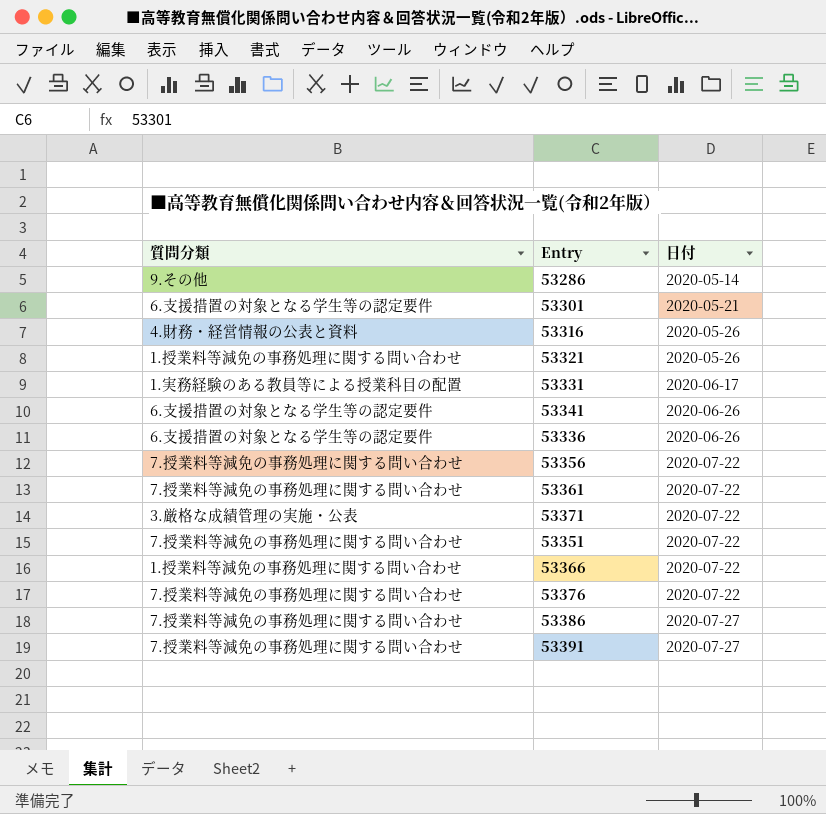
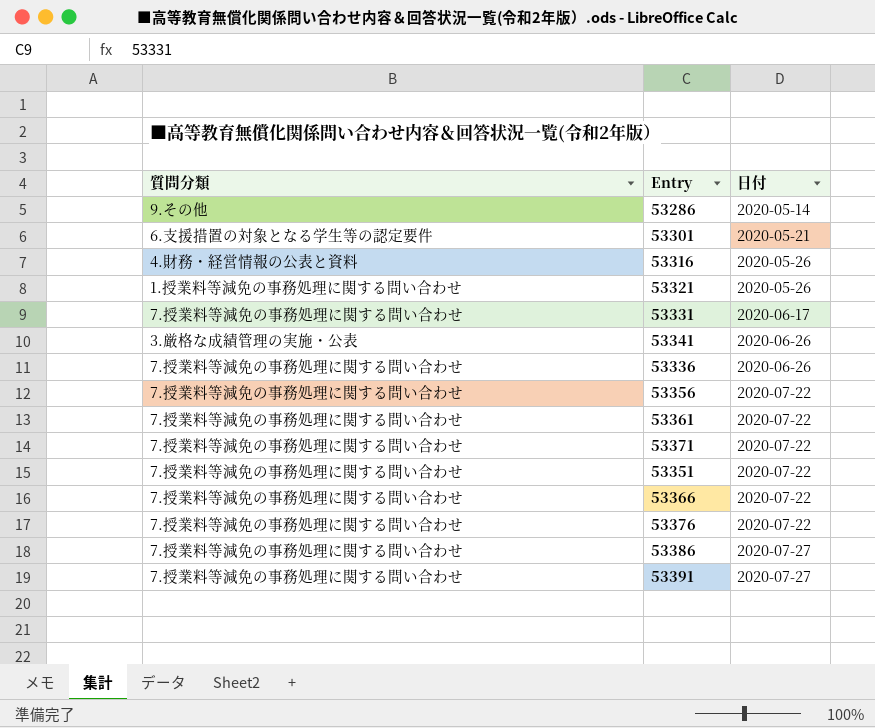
53331 | 質問分類: 1.実務経験のある教員等による授業科目の配置 -> 7.授業料等減免の事務処理に関する問い合わせ
53341 | 質問分類: 6.支援措置の対象となる学生等の認定要件 -> 3.厳格な成績管理の実施・公表
53336 | 質問分類: 6.支援措置の対象となる学生等の認定要件 -> 7.授業料等減免の事務処理に関する問い合わせ
53371 | 質問分類: 3.厳格な成績管理の実施・公表 -> 7.授業料等減免の事務処理に関する問い合わせ
53366 | 質問分類: 1.授業料等減免の事務処理に関する問い合わせ -> 7.授業料等減免の事務処理に関する問い合わせ

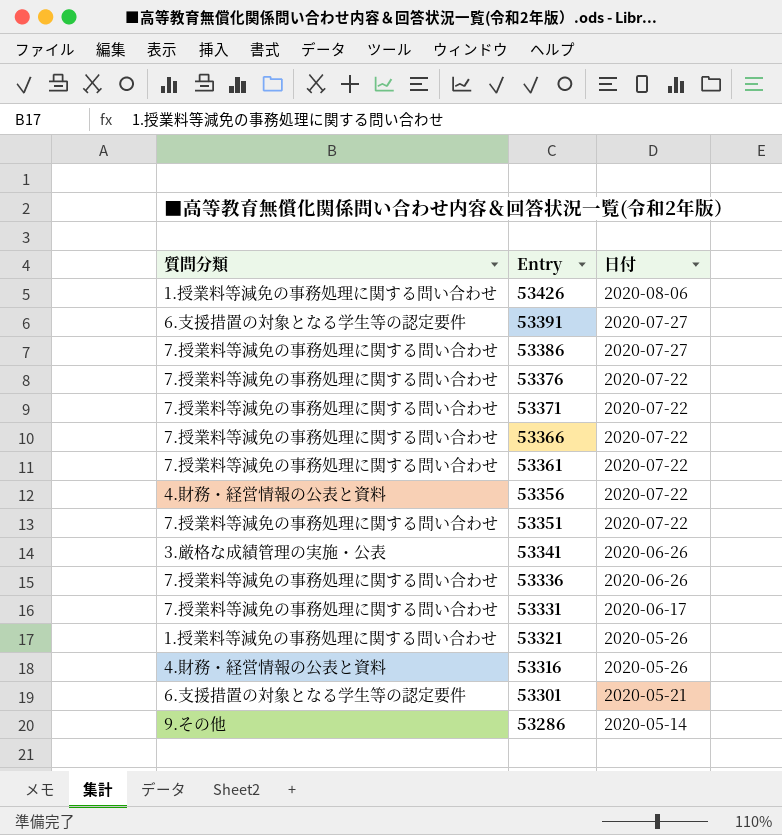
row order: 日付 ascending -> Entry descending
row 53426: none -> 1.授業料等減免の事務処理に関する問い合わせ | 2020-08-06
53391 | 質問分類: 7.授業料等減免の事務処理に関する問い合わせ -> 6.支援措置の対象となる学生等の認定要件
53356 | 質問分類: 7.授業料等減免の事務処理に関する問い合わせ -> 4.財務・経営情報の公表と資料

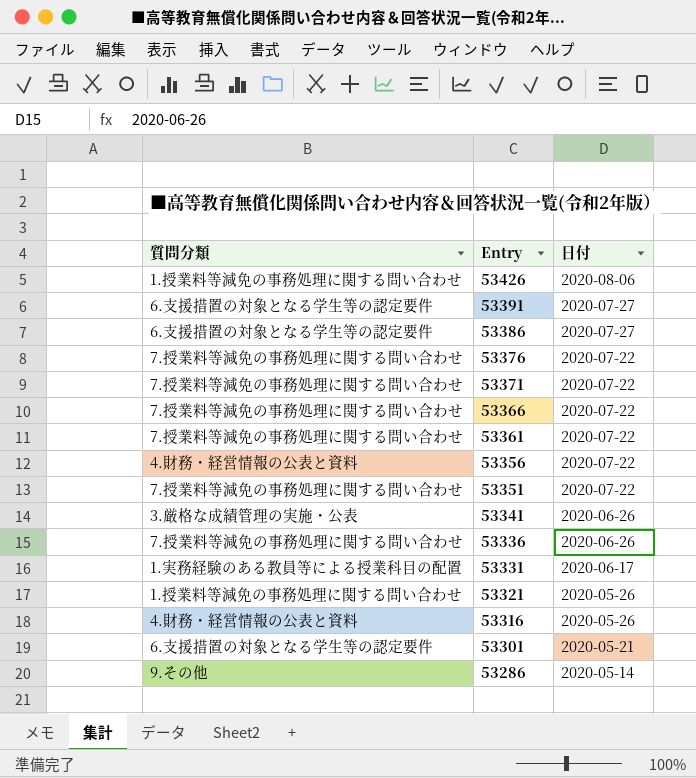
53386 | 質問分類: 7.授業料等減免の事務処理に関する問い合わせ -> 6.支援措置の対象となる学生等の認定要件
53331 | 質問分類: 7.授業料等減免の事務処理に関する問い合わせ -> 1.実務経験のある教員等による授業科目の配置

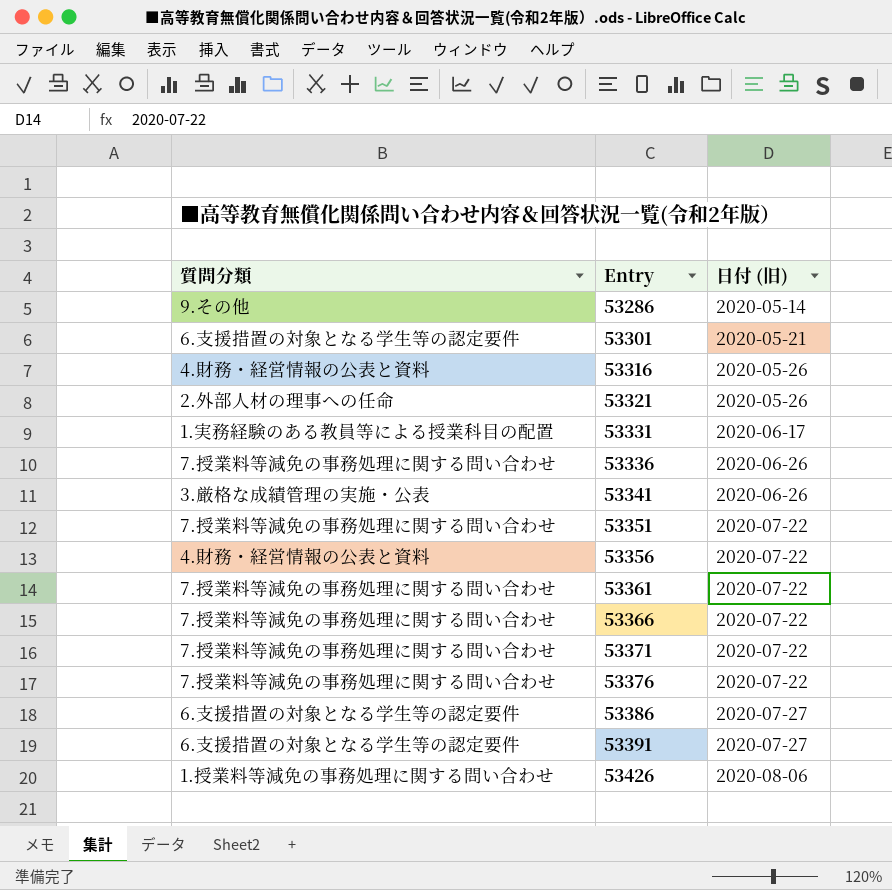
row order: Entry descending -> Entry ascending
column name: 日付 -> 日付 (旧)
53321 | 質問分類: 1.授業料等減免の事務処理に関する問い合わせ -> 2.外部人材の理事への任命

